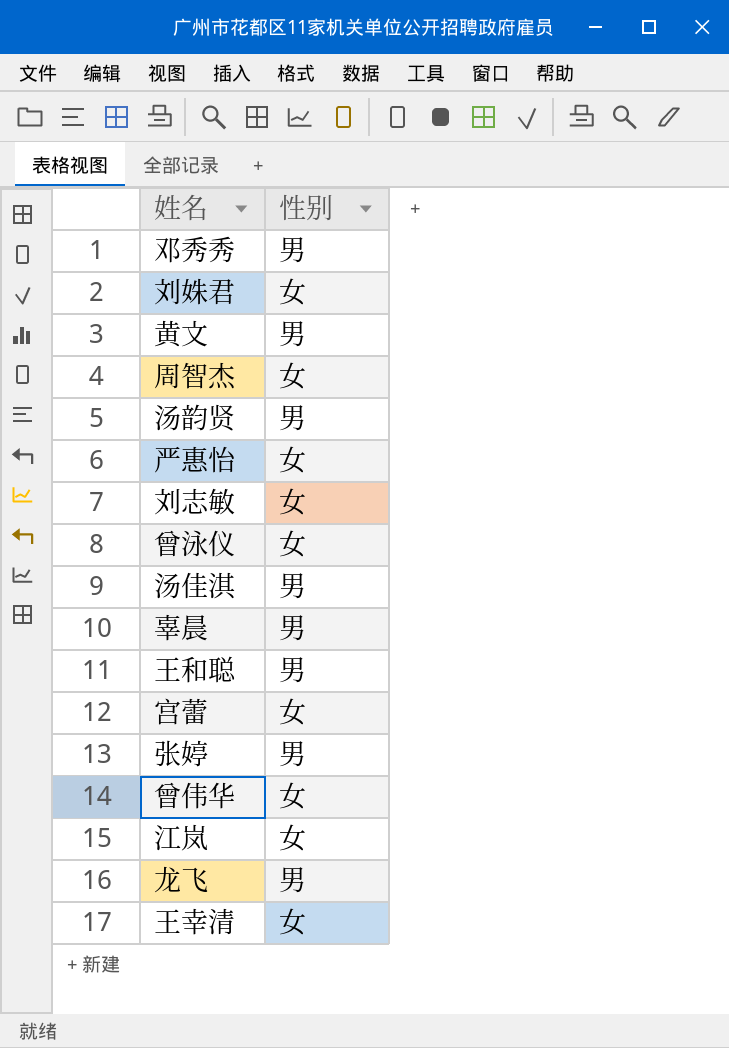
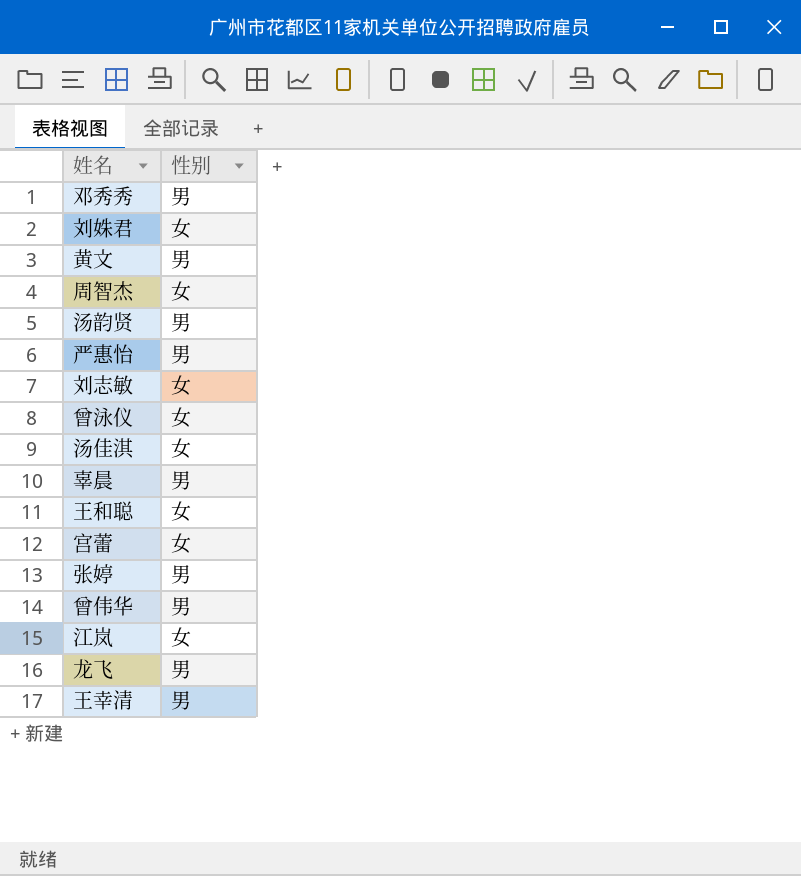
严惠怡 | 性别: 女 -> 男
汤佳淇 | 性别: 男 -> 女
王和聪 | 性别: 男 -> 女
曾伟华 | 性别: 女 -> 男
王幸清 | 性别: 女 -> 男

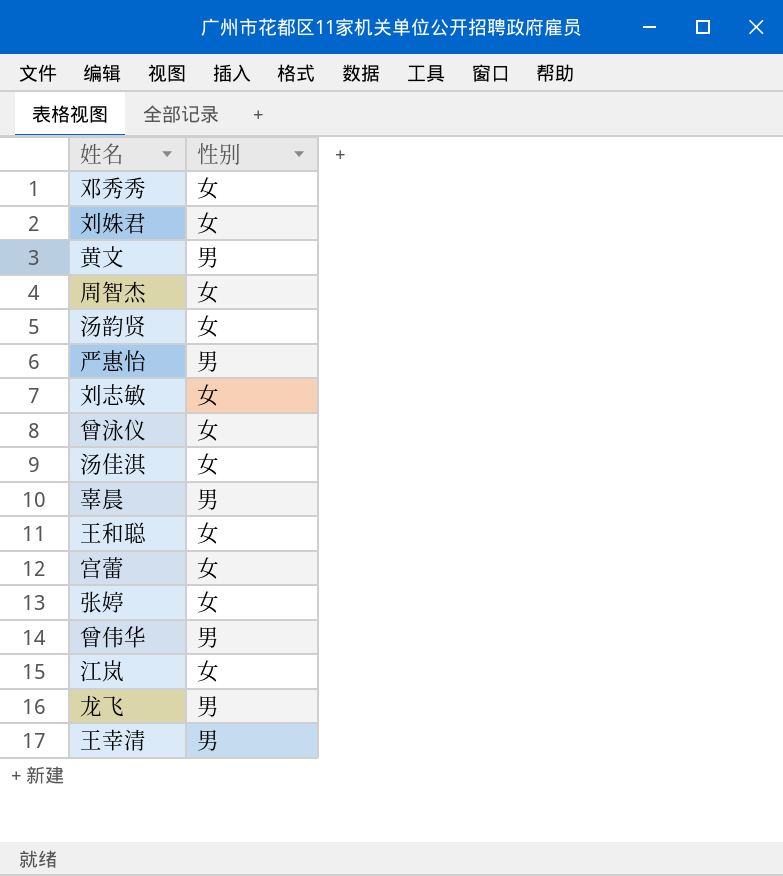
邓秀秀 | 性别: 男 -> 女
汤韵贤 | 性别: 男 -> 女
张婷 | 性别: 男 -> 女

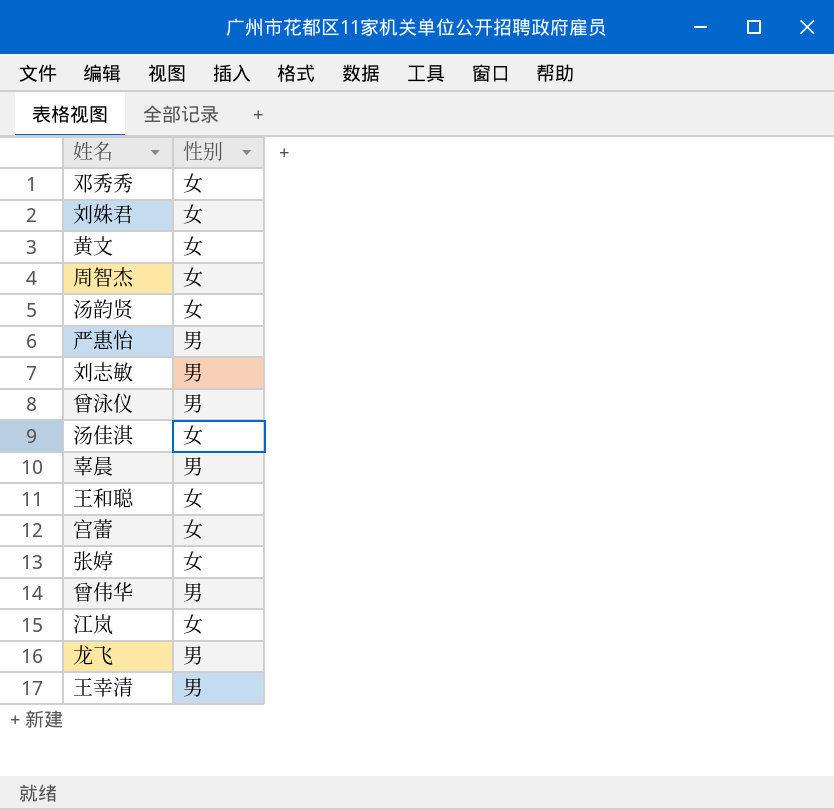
黄文 | 性别: 男 -> 女
刘志敏 | 性别: 女 -> 男
曾泳仪 | 性别: 女 -> 男

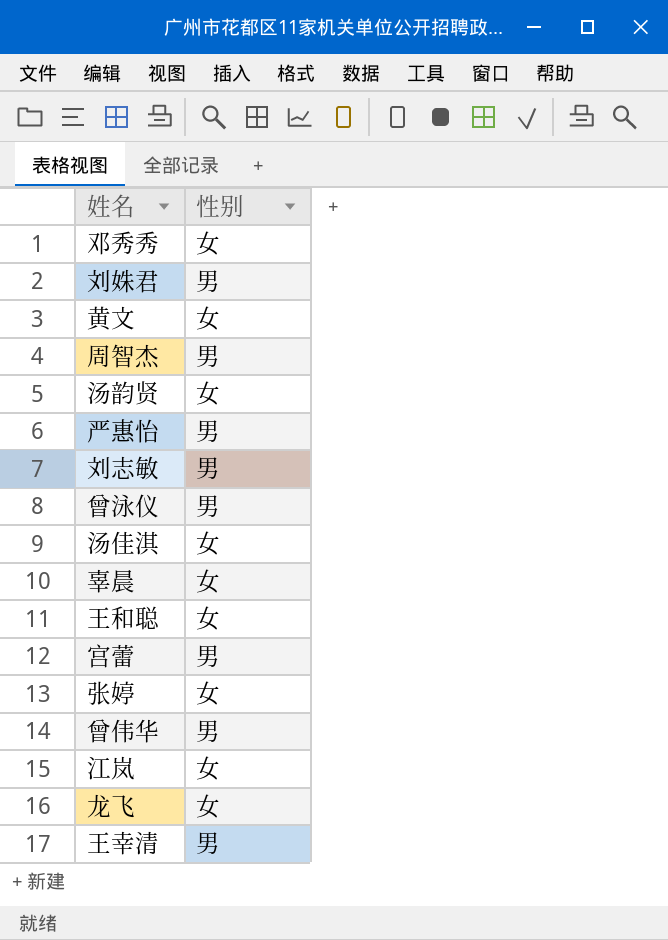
刘姝君 | 性别: 女 -> 男
周智杰 | 性别: 女 -> 男
辜晨 | 性别: 男 -> 女
宫蕾 | 性别: 女 -> 男
龙飞 | 性别: 男 -> 女

